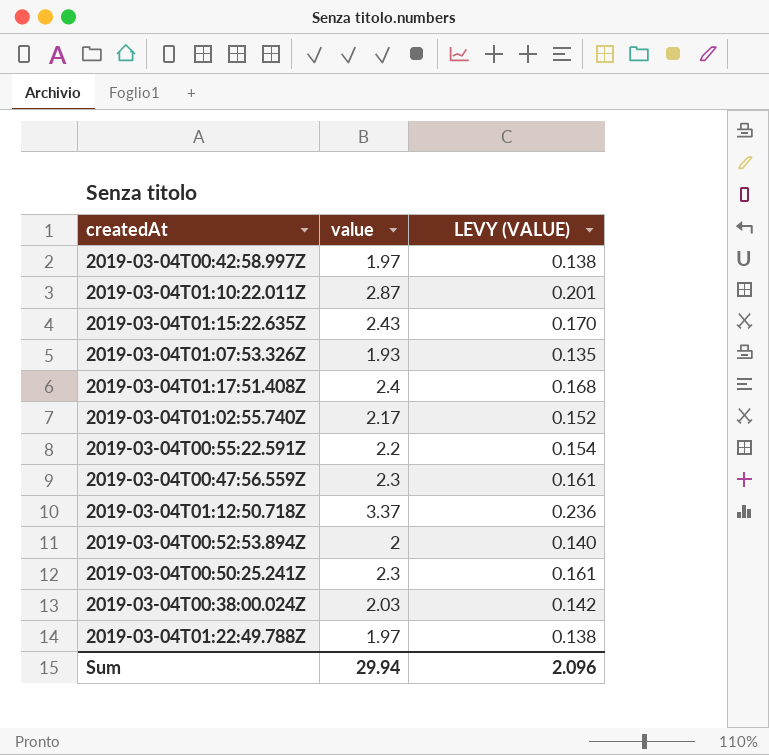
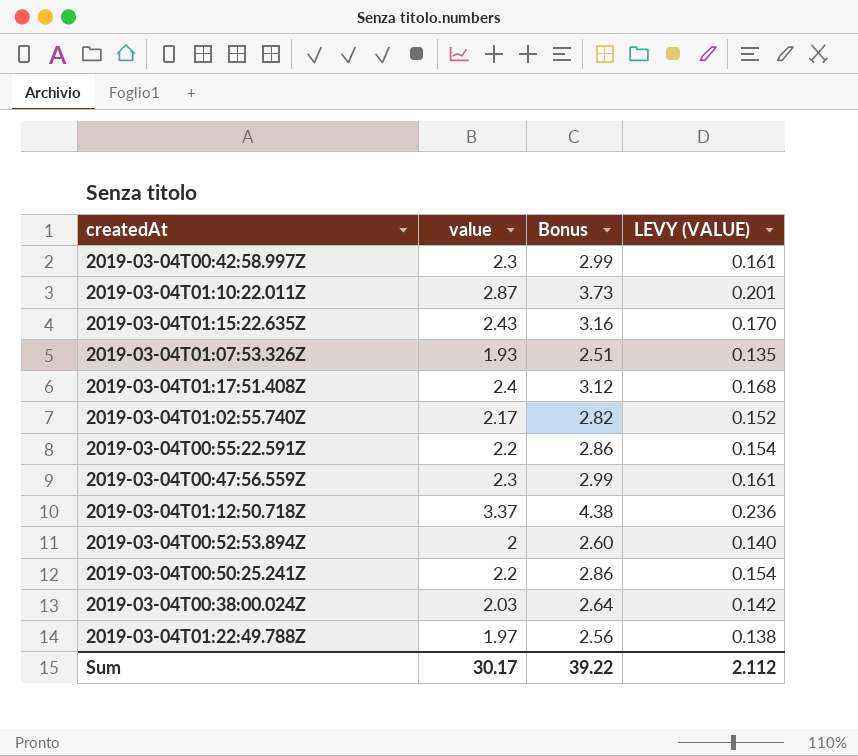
column Bonus | formula: none -> [value] * 1.3
2019-03-04T00:42:58.997Z | value: 1.97 -> 2.3
2019-03-04T00:42:58.997Z | LEVY (VALUE): 0.138 -> 0.161
2019-03-04T00:50:25.241Z | value: 2.3 -> 2.2
2019-03-04T00:50:25.241Z | LEVY (VALUE): 0.161 -> 0.154
Sum | value: 29.94 -> 30.17
Sum | LEVY (VALUE): 2.096 -> 2.112

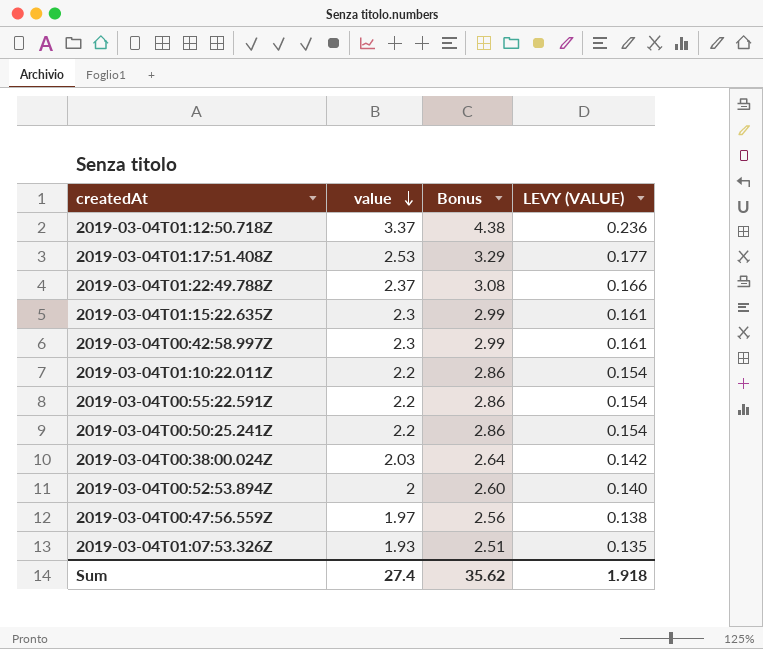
row order: none -> value descending
row 2019-03-04T01:02:55.740Z: 2.17 | 2.82 | 0.152 -> none
2019-03-04T01:17:51.408Z | value: 2.4 -> 2.53
2019-03-04T01:17:51.408Z | Bonus: 3.12 -> 3.29
2019-03-04T01:17:51.408Z | LEVY (VALUE): 0.168 -> 0.177
2019-03-04T01:22:49.788Z | value: 1.97 -> 2.37
2019-03-04T01:22:49.788Z | Bonus: 2.56 -> 3.08
2019-03-04T01:22:49.788Z | LEVY (VALUE): 0.138 -> 0.166
2019-03-04T01:15:22.635Z | value: 2.43 -> 2.3
2019-03-04T01:15:22.635Z | Bonus: 3.16 -> 2.99
2019-03-04T01:15:22.635Z | LEVY (VALUE): 0.170 -> 0.161
2019-03-04T01:10:22.011Z | value: 2.87 -> 2.2
2019-03-04T01:10:22.011Z | Bonus: 3.73 -> 2.86
2019-03-04T01:10:22.011Z | LEVY (VALUE): 0.201 -> 0.154
2019-03-04T00:47:56.559Z | value: 2.3 -> 1.97
2019-03-04T00:47:56.559Z | Bonus: 2.99 -> 2.56
2019-03-04T00:47:56.559Z | LEVY (VALUE): 0.161 -> 0.138
Sum | value: 30.17 -> 27.4
Sum | Bonus: 39.22 -> 35.62
Sum | LEVY (VALUE): 2.112 -> 1.918

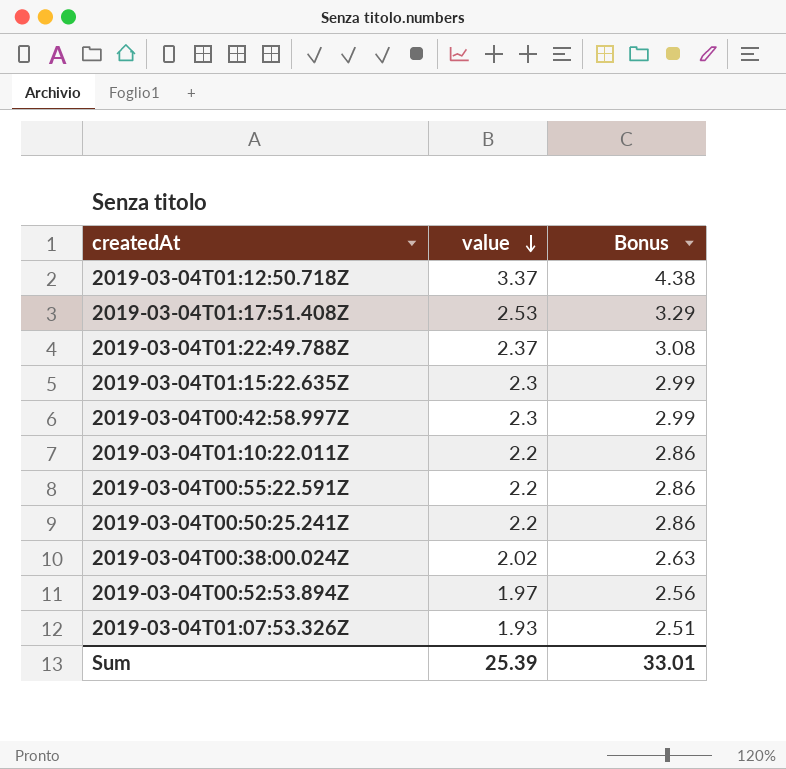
column LEVY (VALUE) | formula: [value] * 0.07 -> none
row 2019-03-04T00:47:56.559Z: 1.97 | 2.56 | 0.138 -> none
2019-03-04T00:38:00.024Z | value: 2.03 -> 2.02
2019-03-04T00:38:00.024Z | Bonus: 2.64 -> 2.63
2019-03-04T00:52:53.894Z | value: 2 -> 1.97
2019-03-04T00:52:53.894Z | Bonus: 2.60 -> 2.56
Sum | value: 27.4 -> 25.39
Sum | Bonus: 35.62 -> 33.01

